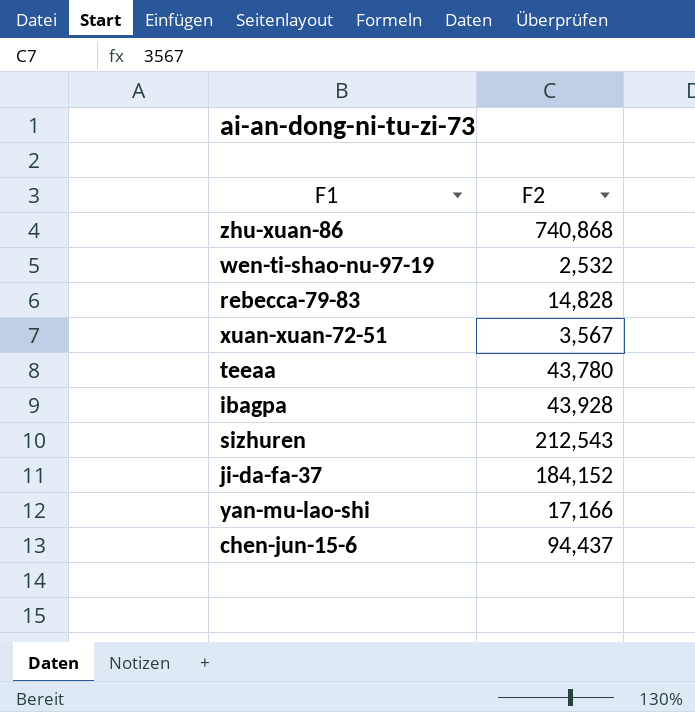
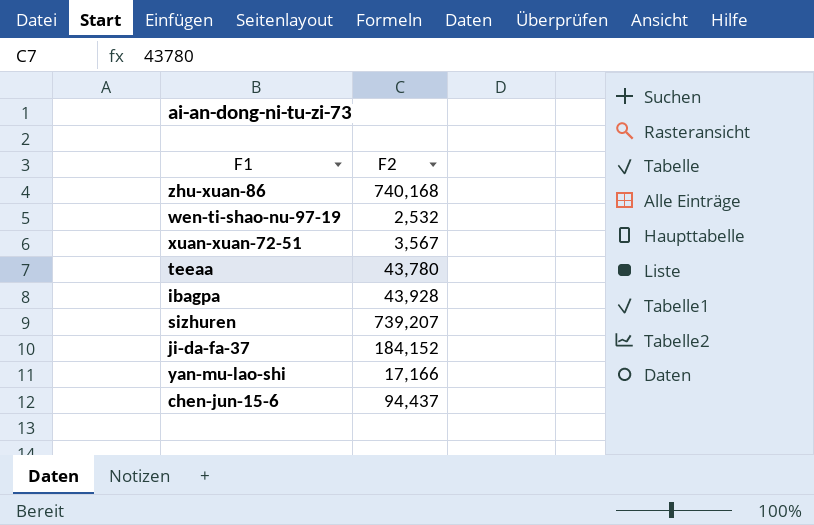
row rebecca-79-83: 14,828 -> none
zhu-xuan-86 | F2: 740,868 -> 740,168
sizhuren | F2: 212,543 -> 739,207

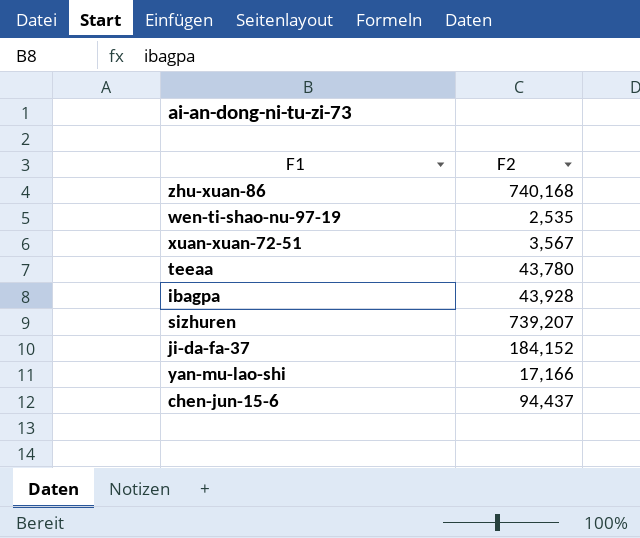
wen-ti-shao-nu-97-19 | F2: 2,532 -> 2,535

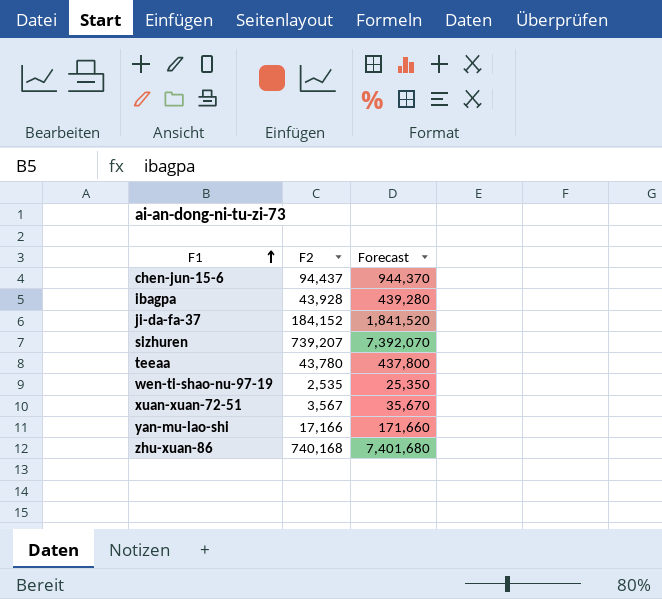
row order: none -> F1 ascending
column Forecast | formula: none -> [F2] * 10

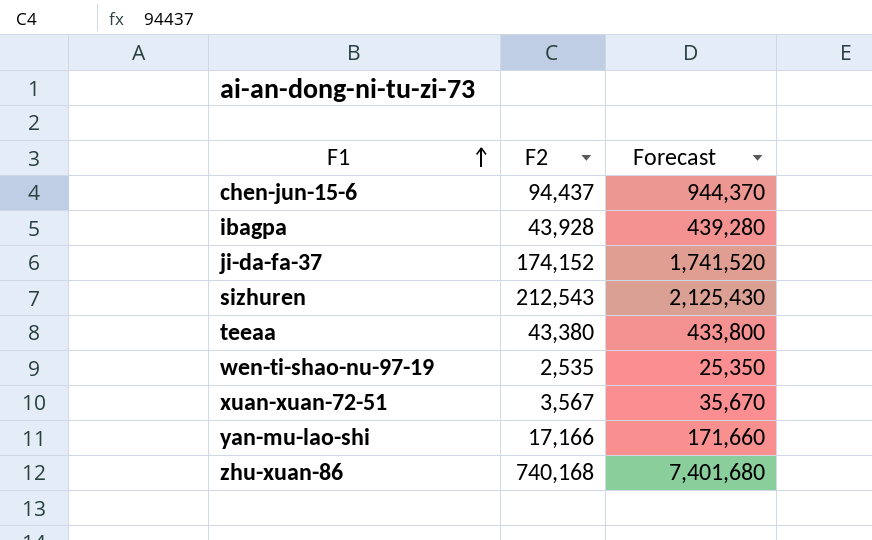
ji-da-fa-37 | F2: 184,152 -> 174,152
ji-da-fa-37 | Forecast: 1,841,520 -> 1,741,520
sizhuren | F2: 739,207 -> 212,543
sizhuren | Forecast: 7,392,070 -> 2,125,430
teeaa | F2: 43,780 -> 43,380
teeaa | Forecast: 437,800 -> 433,800

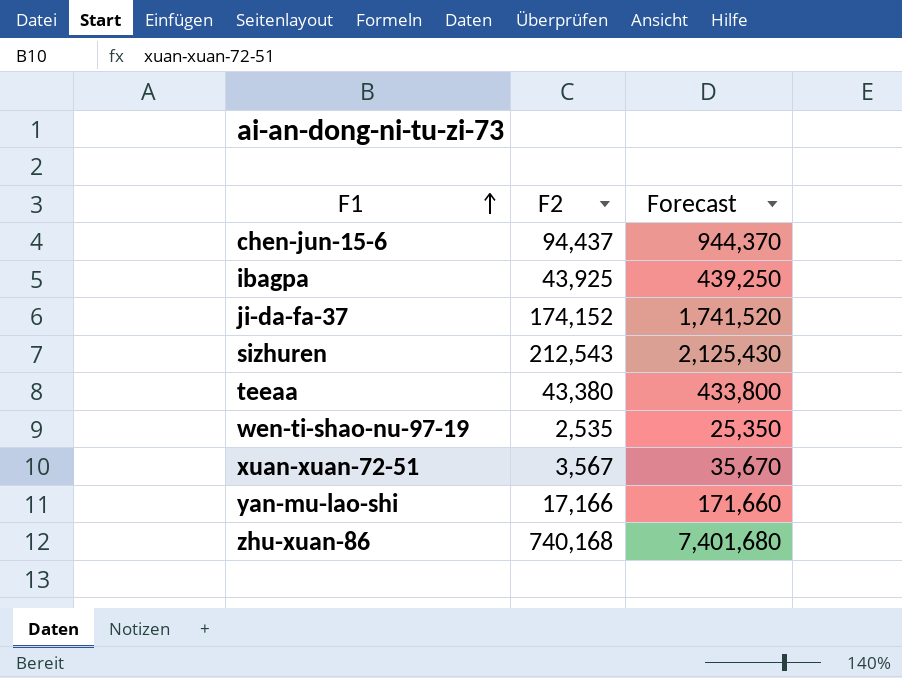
ibagpa | F2: 43,928 -> 43,925
ibagpa | Forecast: 439,280 -> 439,250

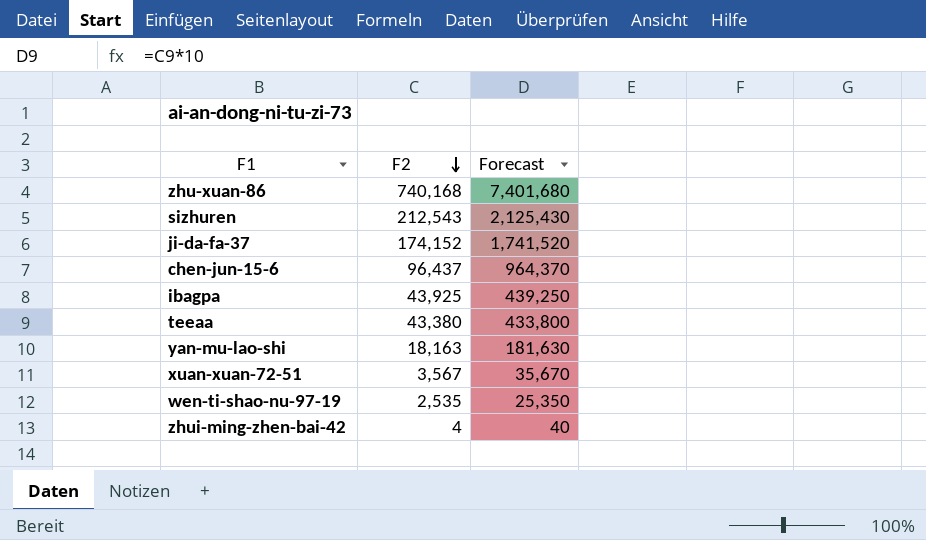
row order: F1 ascending -> F2 descending
chen-jun-15-6 | F2: 94,437 -> 96,437
chen-jun-15-6 | Forecast: 944,370 -> 964,370
yan-mu-lao-shi | F2: 17,166 -> 18,163
yan-mu-lao-shi | Forecast: 171,660 -> 181,630
row zhui-ming-zhen-bai-42: none -> 4 | 40

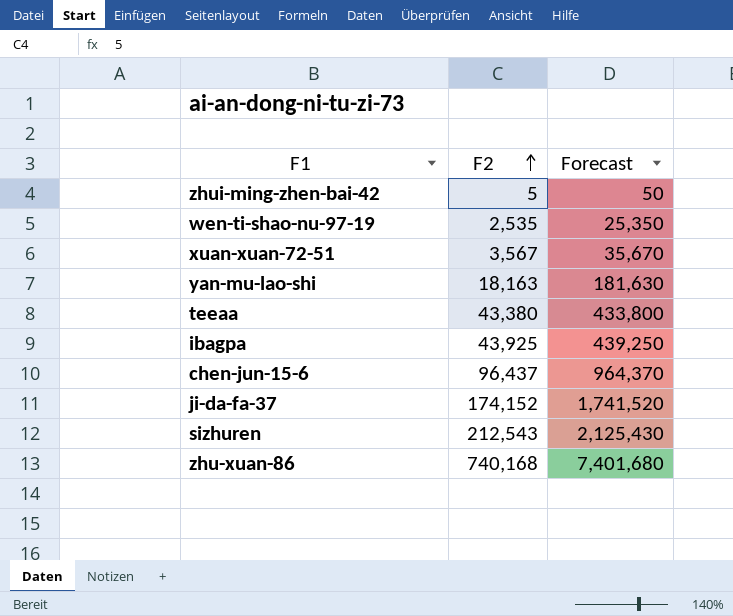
row order: F2 descending -> F2 ascending
zhui-ming-zhen-bai-42 | F2: 4 -> 5
zhui-ming-zhen-bai-42 | Forecast: 40 -> 50

